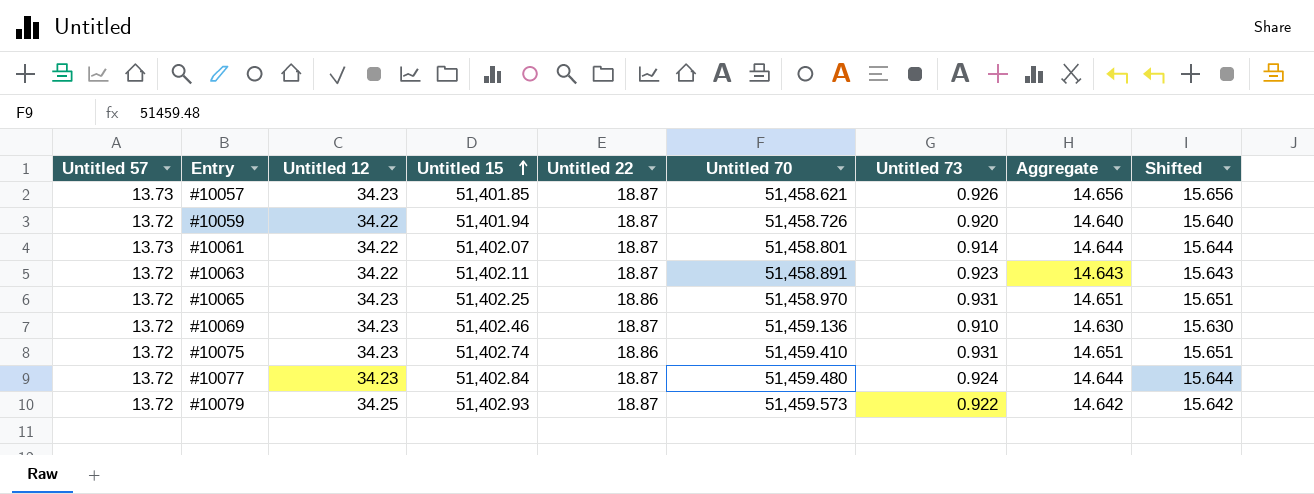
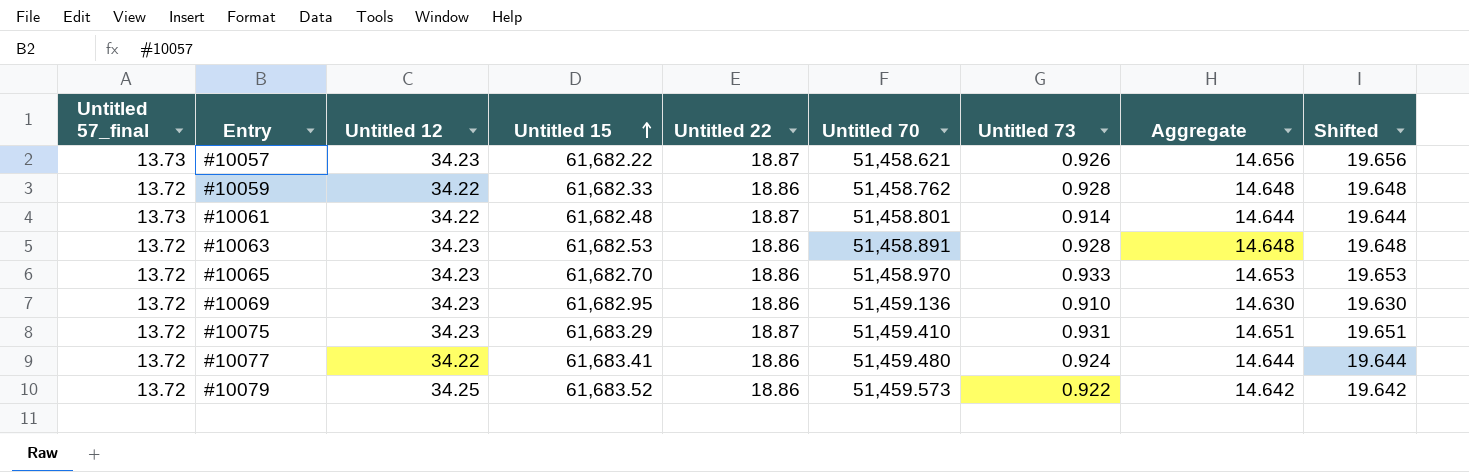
column name: Untitled 57 -> Untitled 57_final
column Shifted | formula: [Aggregate] + 1 -> [Aggregate] + 5
#10057 | Untitled 15: 51,401.85 -> 61,682.22
#10059 | Untitled 15: 51,401.94 -> 61,682.33
#10059 | Untitled 22: 18.87 -> 18.86
#10059 | Untitled 70: 51,458.726 -> 51,458.762
#10059 | Untitled 73: 0.920 -> 0.928
#10059 | Aggregate: 14.640 -> 14.648
#10061 | Untitled 15: 51,402.07 -> 61,682.48
#10063 | Untitled 12: 34.22 -> 34.23
#10063 | Untitled 15: 51,402.11 -> 61,682.53
#10063 | Untitled 22: 18.87 -> 18.86
#10063 | Untitled 73: 0.923 -> 0.928
#10063 | Aggregate: 14.643 -> 14.648
#10065 | Untitled 15: 51,402.25 -> 61,682.70
#10065 | Untitled 73: 0.931 -> 0.933
#10065 | Aggregate: 14.651 -> 14.653
#10069 | Untitled 15: 51,402.46 -> 61,682.95
#10069 | Untitled 22: 18.87 -> 18.86
#10075 | Untitled 15: 51,402.74 -> 61,683.29
#10075 | Untitled 22: 18.86 -> 18.87
#10077 | Untitled 12: 34.23 -> 34.22
#10077 | Untitled 15: 51,402.84 -> 61,683.41
#10077 | Untitled 22: 18.87 -> 18.86
#10079 | Untitled 15: 51,402.93 -> 61,683.52
#10079 | Untitled 22: 18.87 -> 18.86

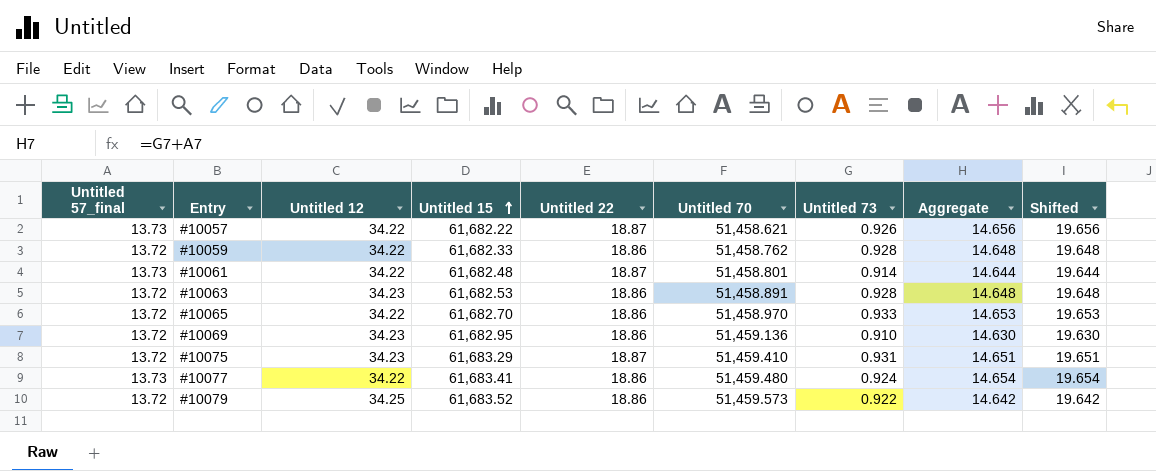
#10057 | Untitled 12: 34.23 -> 34.22
#10065 | Untitled 12: 34.23 -> 34.22
#10077 | Untitled 57_final: 13.72 -> 13.73
#10077 | Aggregate: 14.644 -> 14.654
#10077 | Shifted: 19.644 -> 19.654

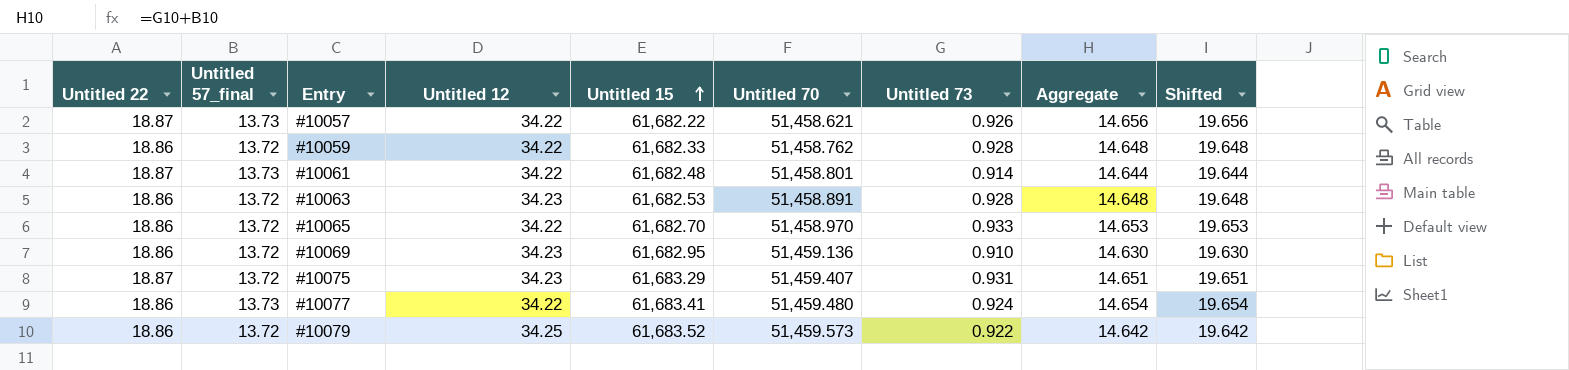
column Untitled 22 | position: 5 -> 1
#10075 | Untitled 70: 51,459.410 -> 51,459.407

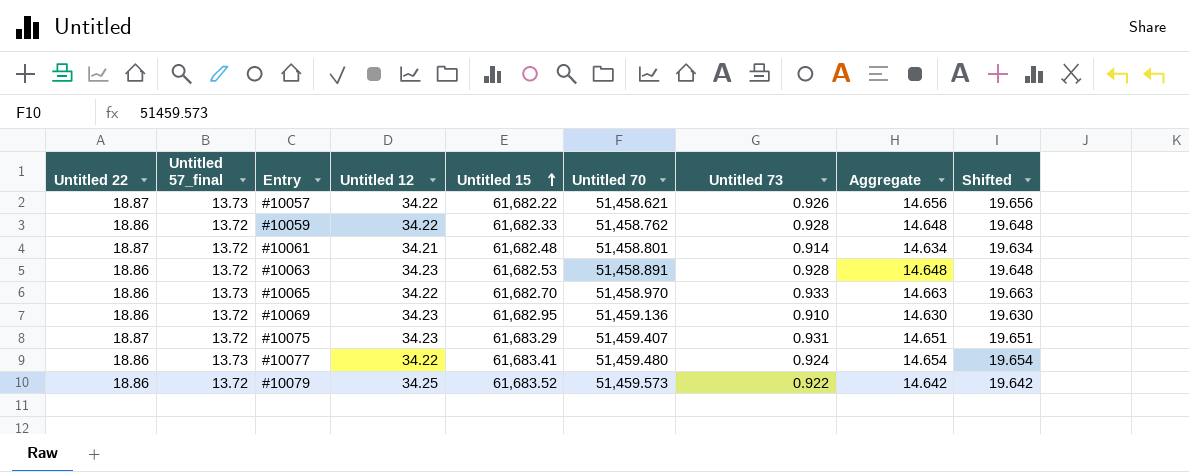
#10061 | Untitled 57_final: 13.73 -> 13.72
#10061 | Untitled 12: 34.22 -> 34.21
#10061 | Aggregate: 14.644 -> 14.634
#10061 | Shifted: 19.644 -> 19.634
#10065 | Untitled 57_final: 13.72 -> 13.73
#10065 | Aggregate: 14.653 -> 14.663
#10065 | Shifted: 19.653 -> 19.663

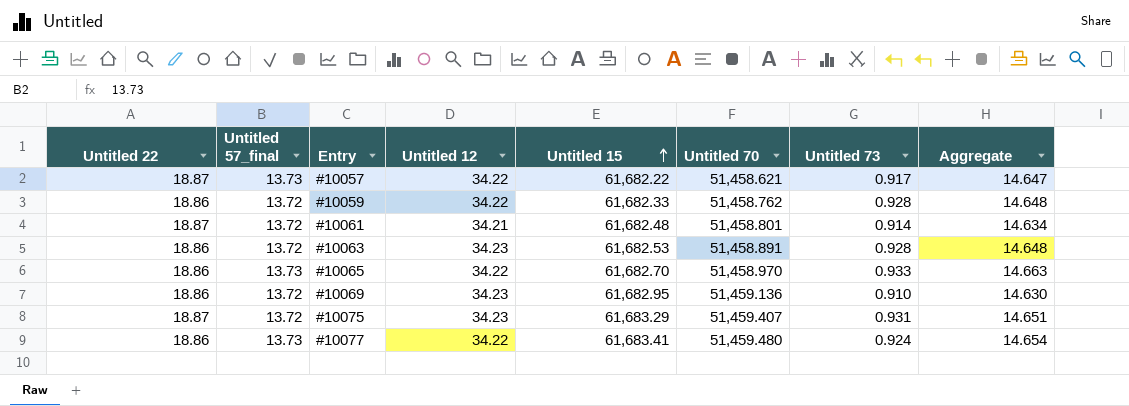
column Shifted | formula: [Aggregate] + 5 -> none
row #10079: 18.86 | 13.72 | 34.25 | 61,683.52 | 51,459.573 | 0.922 | 14.642 | 19.642 -> none
#10057 | Untitled 73: 0.926 -> 0.917
#10057 | Aggregate: 14.656 -> 14.647

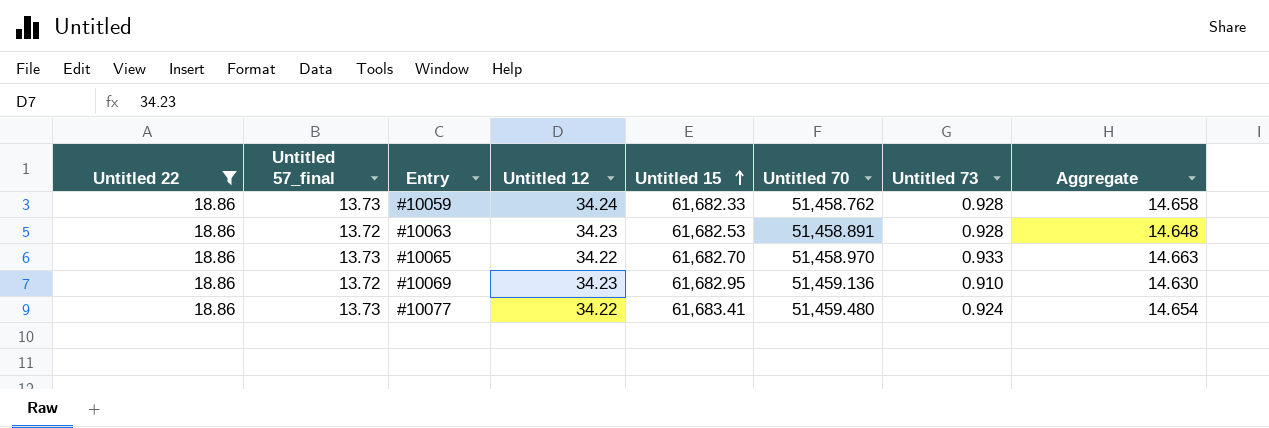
filter: none -> Untitled 22 = 18.86
#10059 | Untitled 57_final: 13.72 -> 13.73
#10059 | Untitled 12: 34.22 -> 34.24
#10059 | Aggregate: 14.648 -> 14.658

